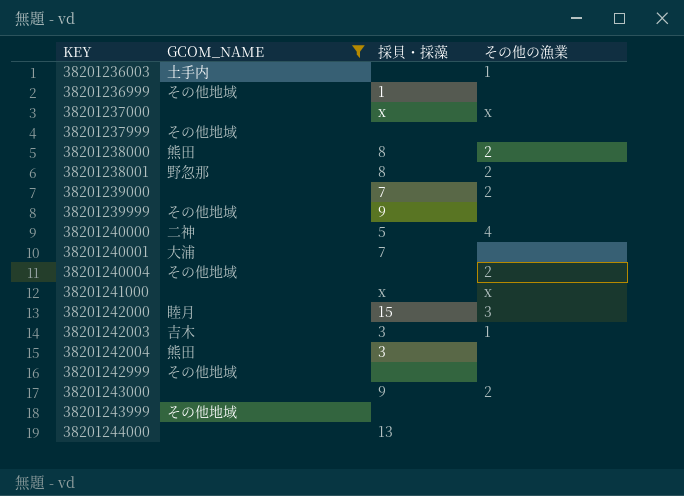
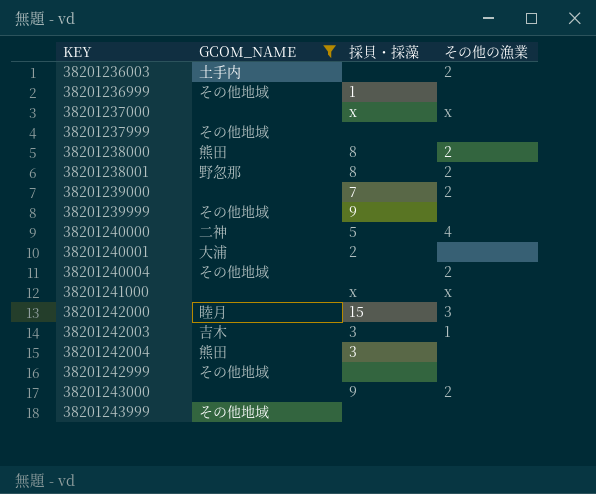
row 38201244000: none | 13 | none -> none
38201236003 | その他の漁業: 1 -> 2
38201240001 | 採貝・採藻: 7 -> 2

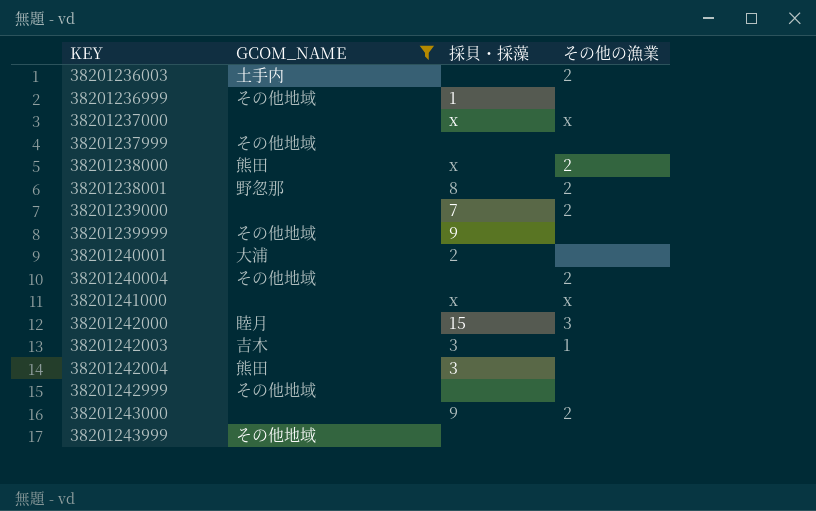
row 38201240000: 二神 | 5 | 4 -> none
38201238000 | 採貝・採藻: 8 -> x

